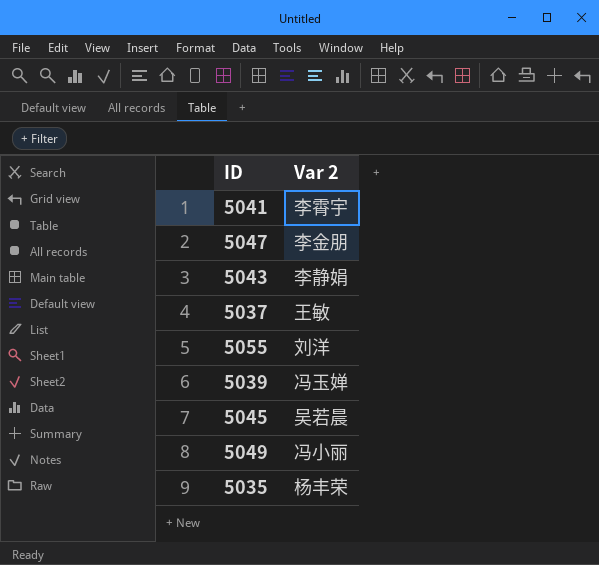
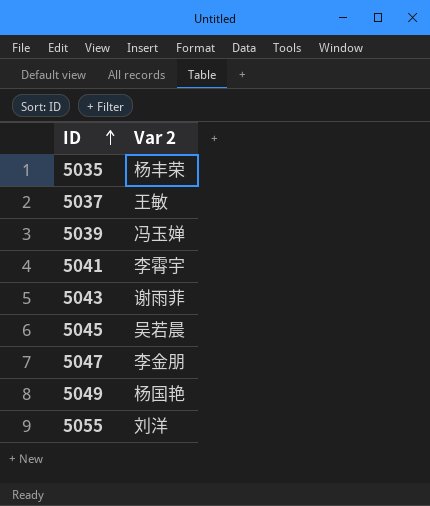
row order: none -> ID ascending
5043 | Var 2: 李静娟 -> 谢雨菲
5049 | Var 2: 冯小丽 -> 杨国艳

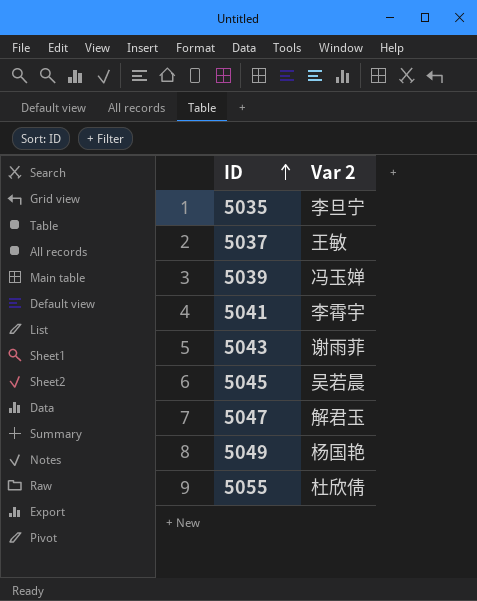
5035 | Var 2: 杨丰荣 -> 李旦宁
5047 | Var 2: 李金朋 -> 解君玉
5055 | Var 2: 刘洋 -> 杜欣倩

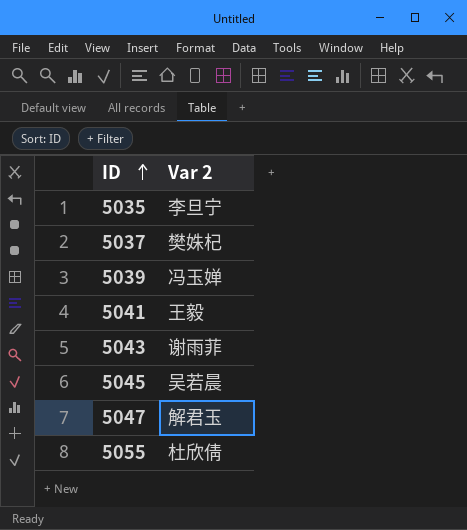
row 5049: 杨国艳 -> none
5037 | Var 2: 王敏 -> 樊姝杞
5041 | Var 2: 李霄宇 -> 王毅

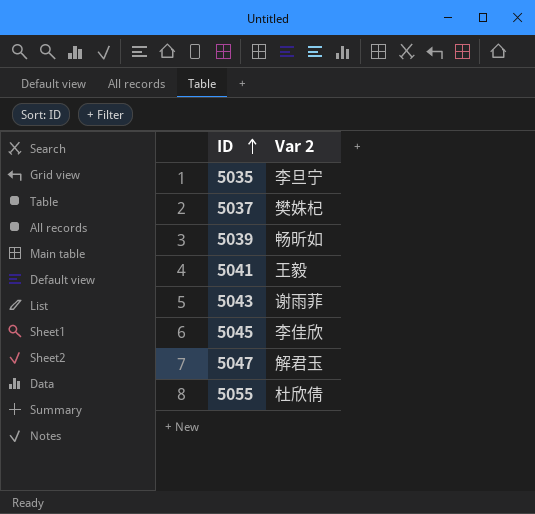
5039 | Var 2: 冯玉婵 -> 畅昕如
5045 | Var 2: 吴若晨 -> 李佳欣

